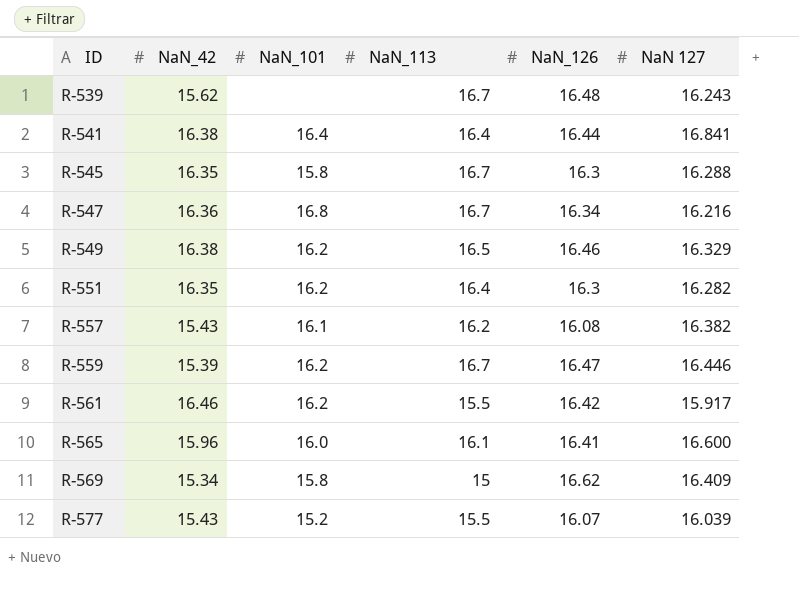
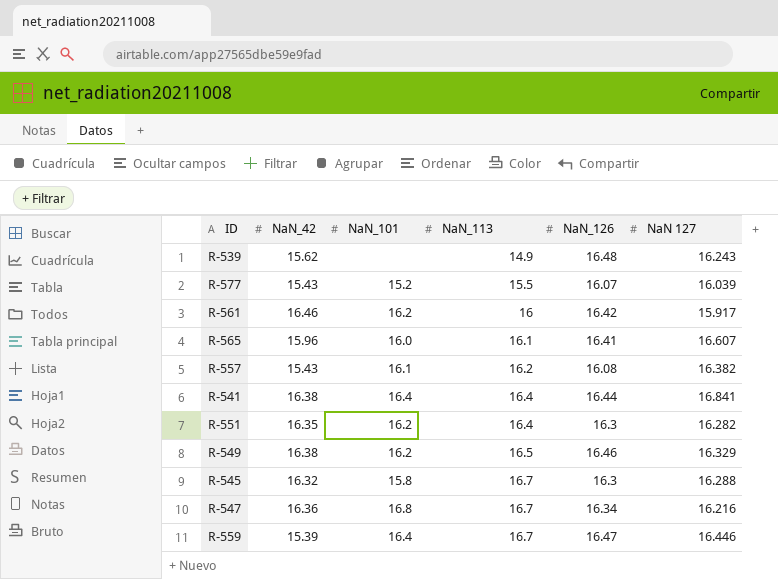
row order: ID ascending -> NaN_113 ascending
row R-569: 15.34 | 15.8 | 15 | 16.62 | 16.409 -> none
R-539 | NaN_113: 16.7 -> 14.9
R-561 | NaN_113: 15.5 -> 16
R-565 | NaN 127: 16.600 -> 16.607
R-545 | NaN_42: 16.35 -> 16.32
R-559 | NaN_101: 16.2 -> 16.4

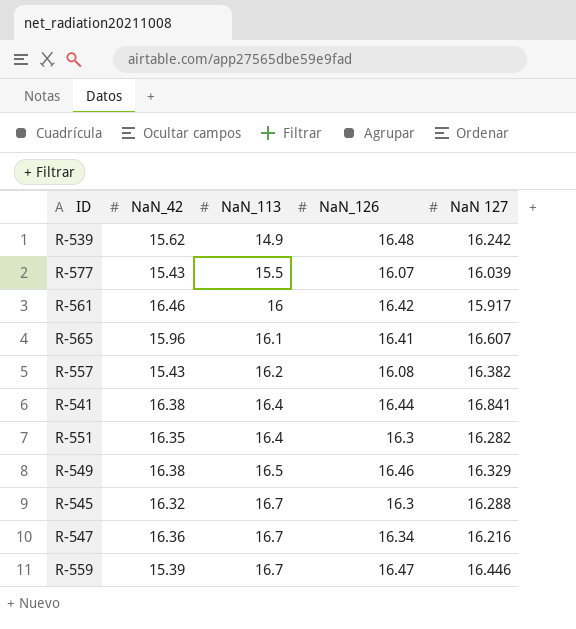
column NaN_101 | position: 3 -> none
R-539 | NaN 127: 16.243 -> 16.242

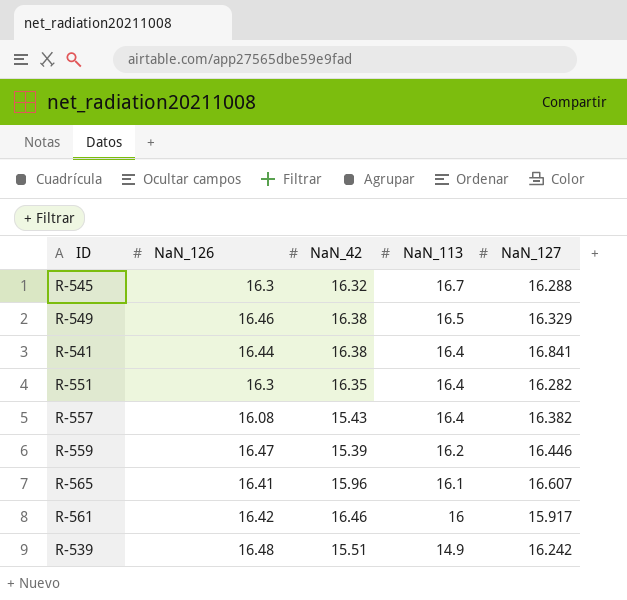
row order: NaN_113 ascending -> NaN_113 descending
column NaN_126 | position: 4 -> 2
column name: NaN 127 -> NaN_127
row R-577: 15.43 | 15.5 | 16.07 | 16.039 -> none
row R-547: 16.36 | 16.7 | 16.34 | 16.216 -> none
R-557 | NaN_113: 16.2 -> 16.4
R-559 | NaN_113: 16.7 -> 16.2
R-539 | NaN_42: 15.62 -> 15.51

